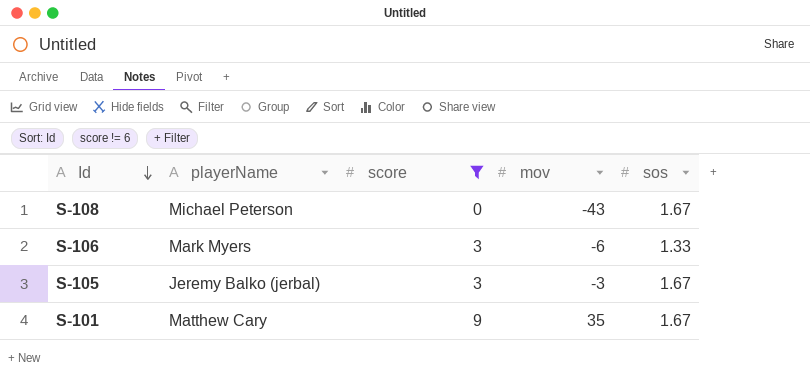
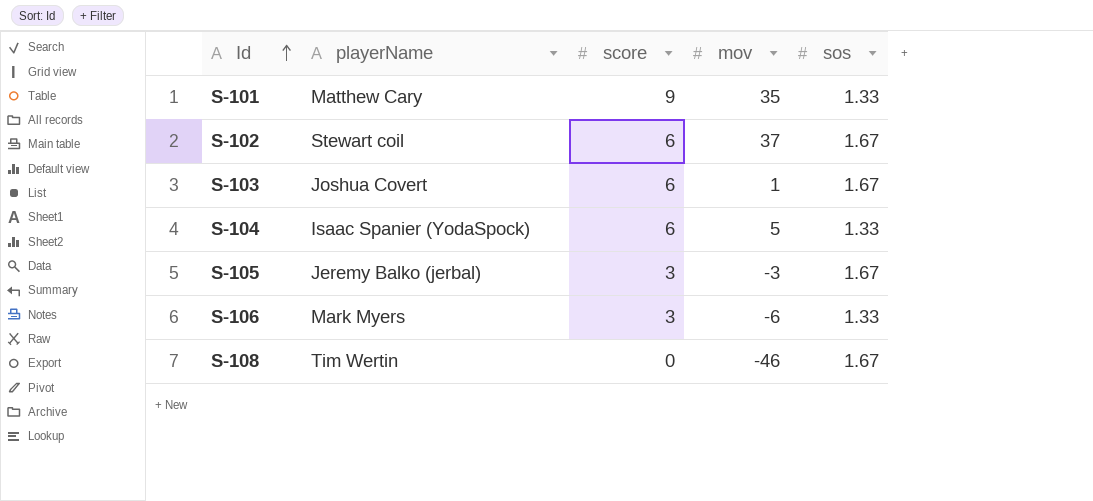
filter: score != 6 -> none
row order: Id descending -> Id ascending
S-101 | sos: 1.67 -> 1.33
S-108 | playerName: Michael Peterson -> Tim Wertin
S-108 | mov: -43 -> -46

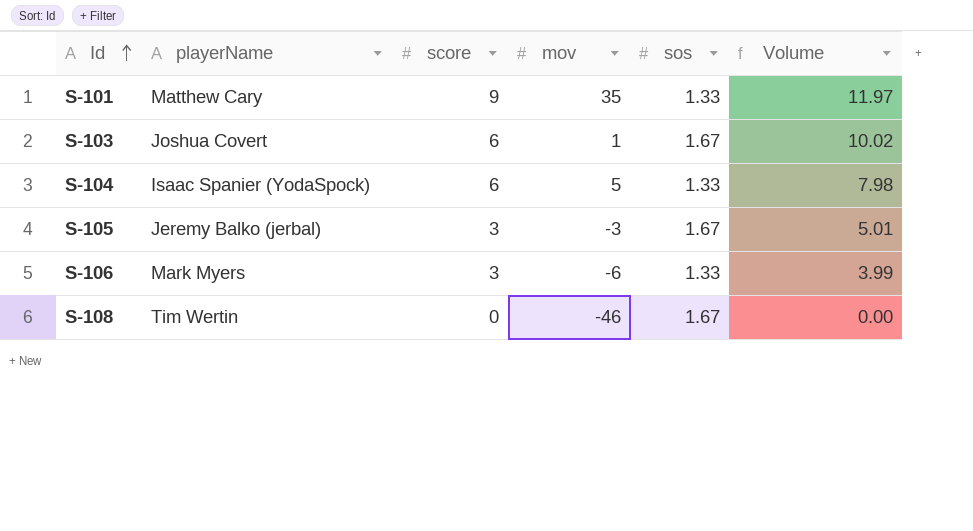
column Volume | formula: none -> [score] * [sos]
row S-102: Stewart coil | 6 | 37 | 1.67 -> none

